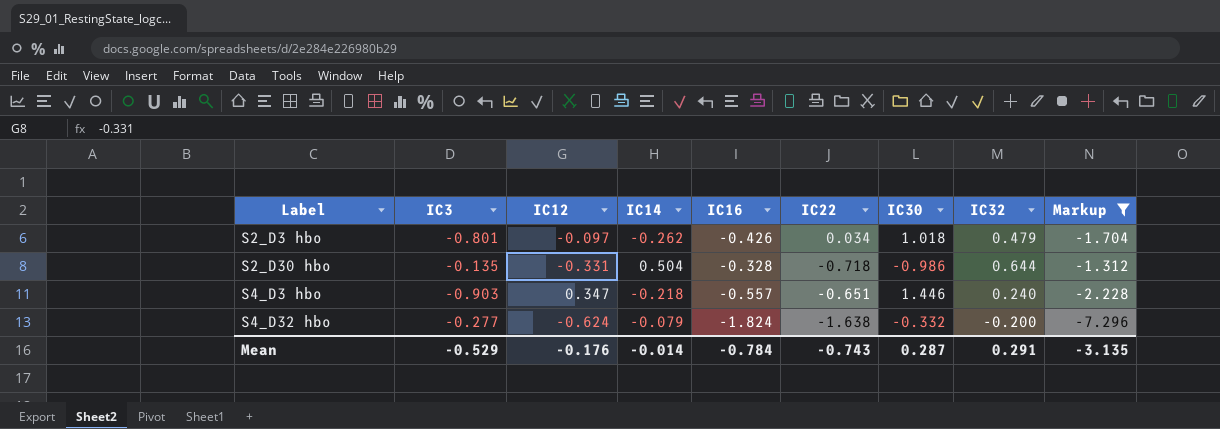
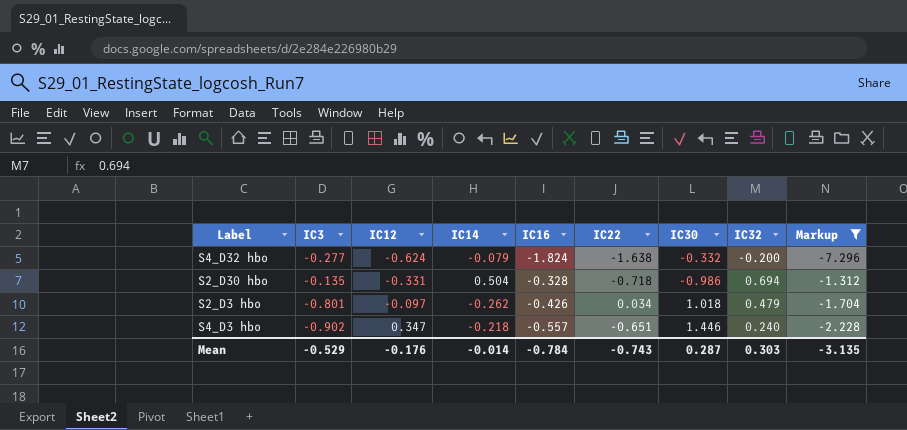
row order: Label ascending -> IC12 ascending
S2_D30 hbo | IC32: 0.644 -> 0.694
S4_D3 hbo | IC3: -0.903 -> -0.902
Mean | IC32: 0.291 -> 0.303

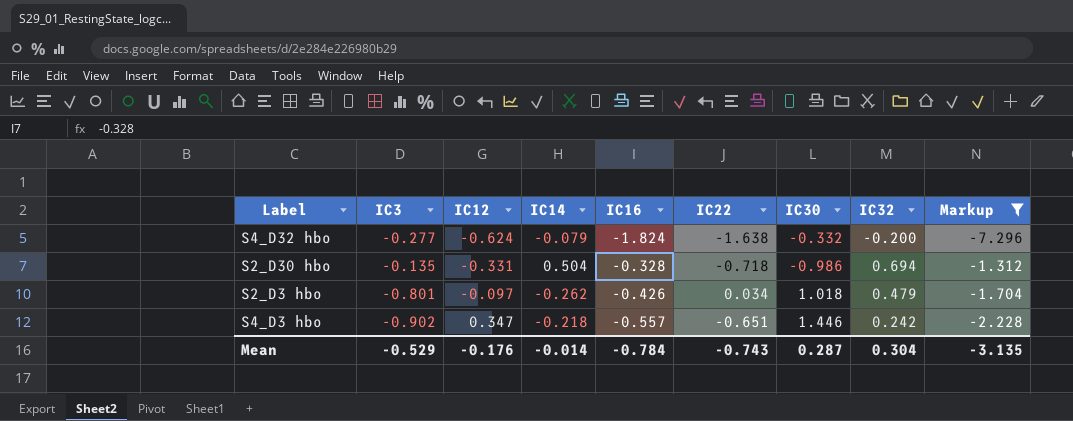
S4_D3 hbo | IC32: 0.240 -> 0.242
Mean | IC32: 0.303 -> 0.304

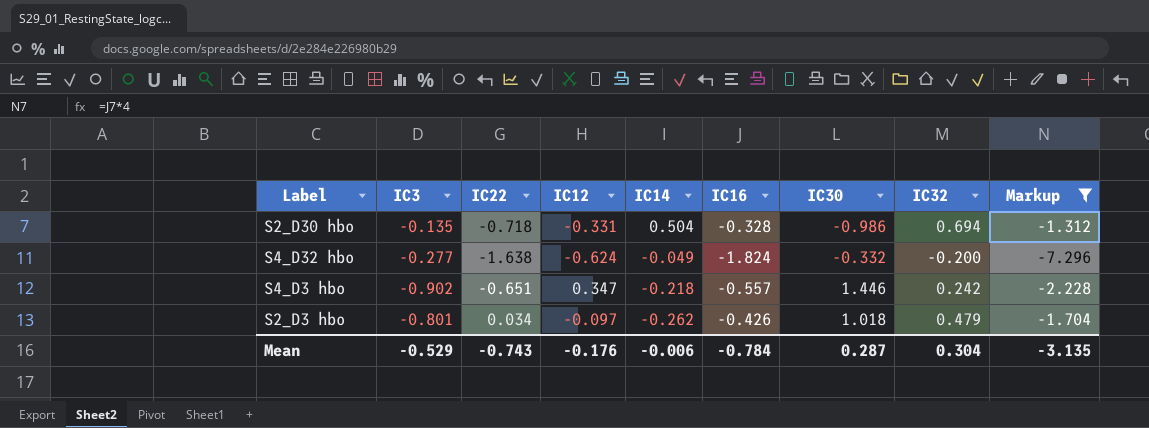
row order: IC12 ascending -> IC14 descending
column IC22 | position: 6 -> 3
S4_D32 hbo | IC14: -0.079 -> -0.049
Mean | IC14: -0.014 -> -0.006

